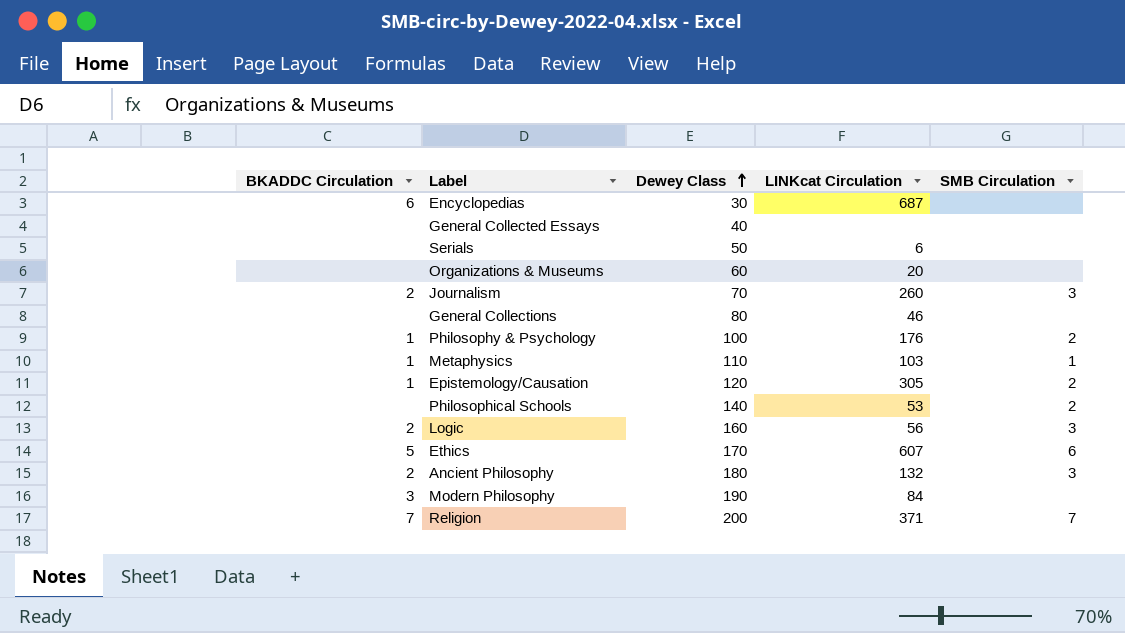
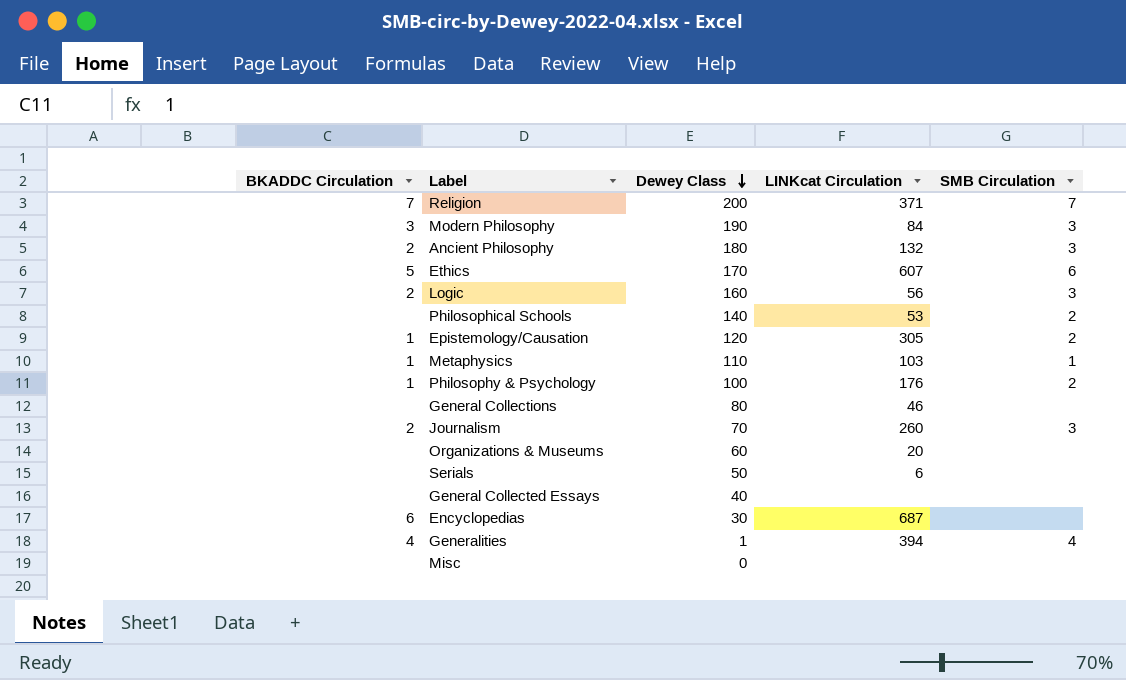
row order: Dewey Class ascending -> Dewey Class descending
Modern Philosophy | SMB Circulation: none -> 3
row Generalities: none -> 4 | 1 | 394 | 4
row Misc: none -> none | 0 | none | none

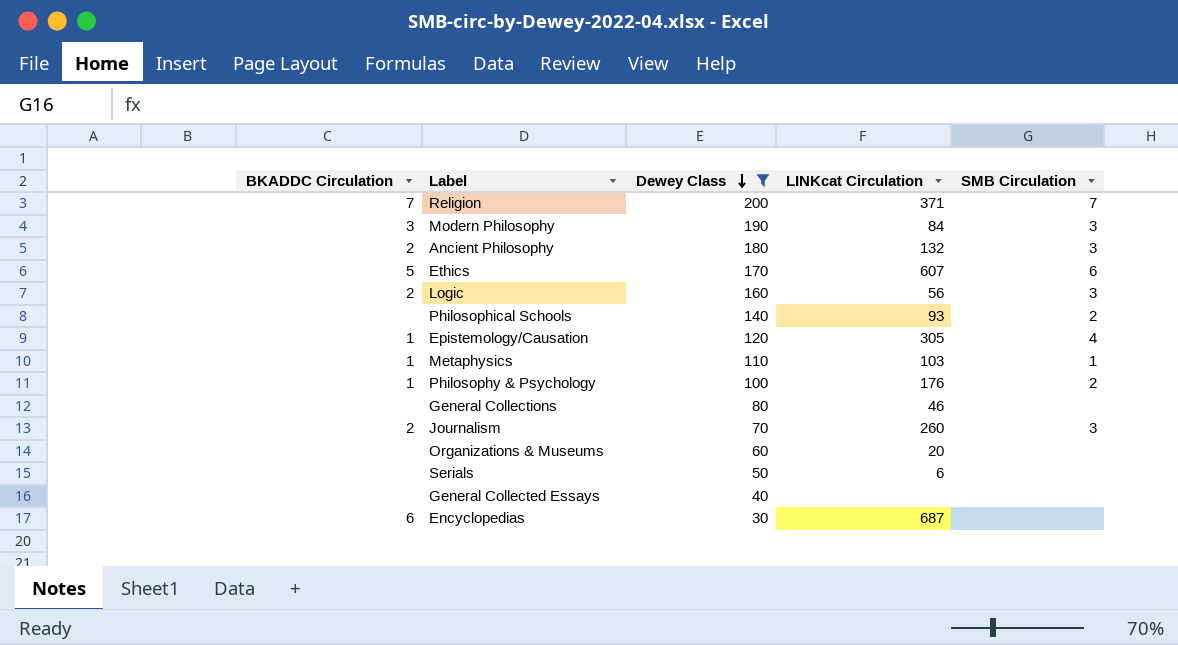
filter: none -> Dewey Class >= 30
Philosophical Schools | LINKcat Circulation: 53 -> 93
Epistemology/Causation | SMB Circulation: 2 -> 4

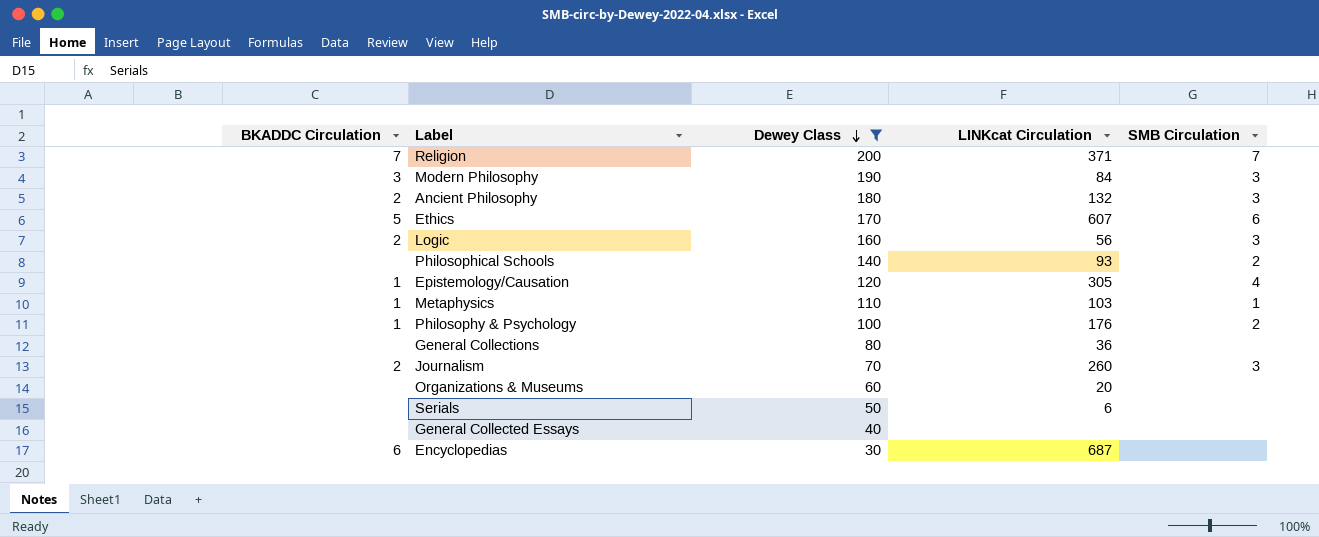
General Collections | LINKcat Circulation: 46 -> 36

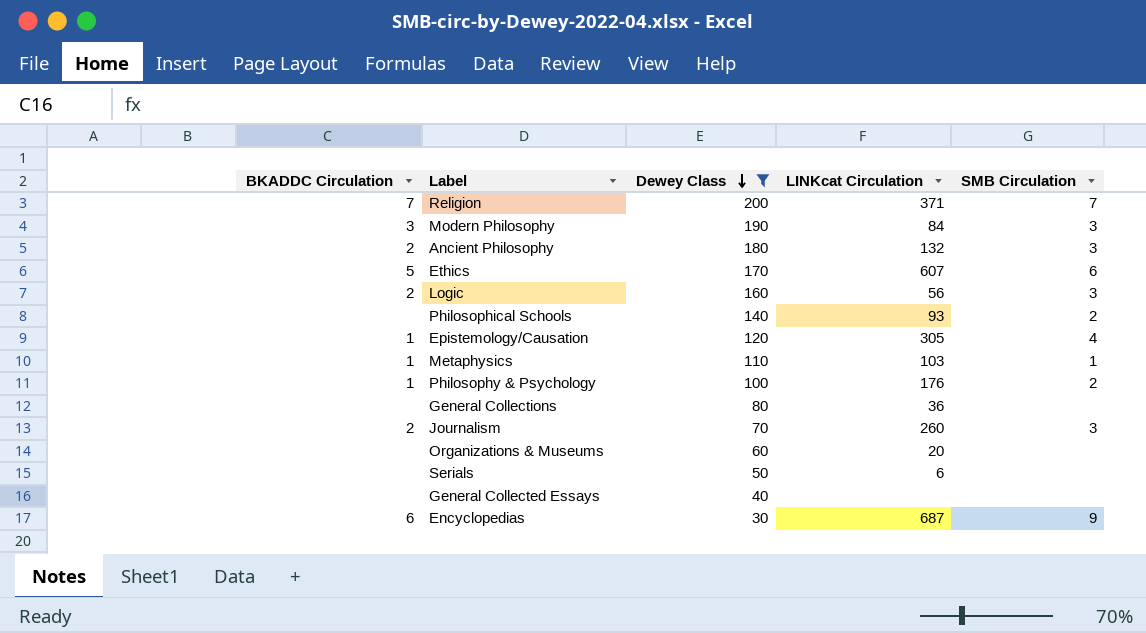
Encyclopedias | SMB Circulation: none -> 9

